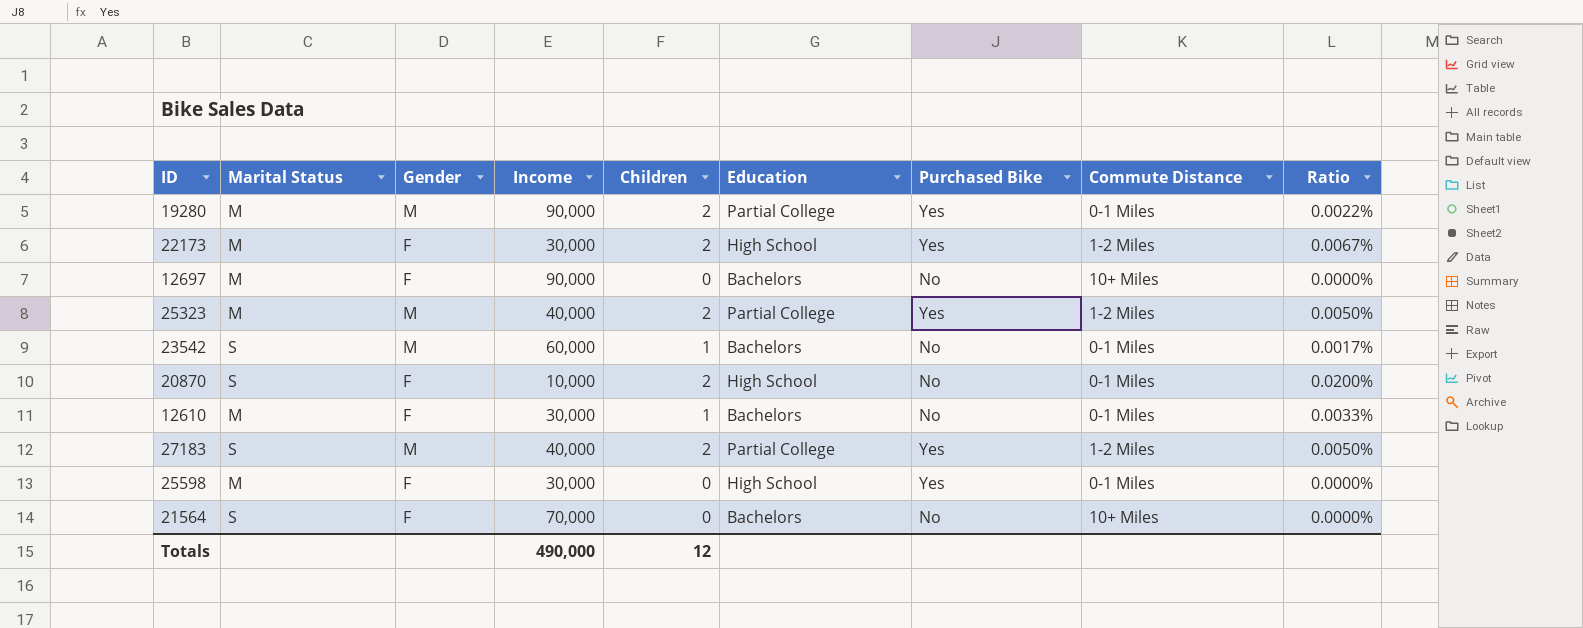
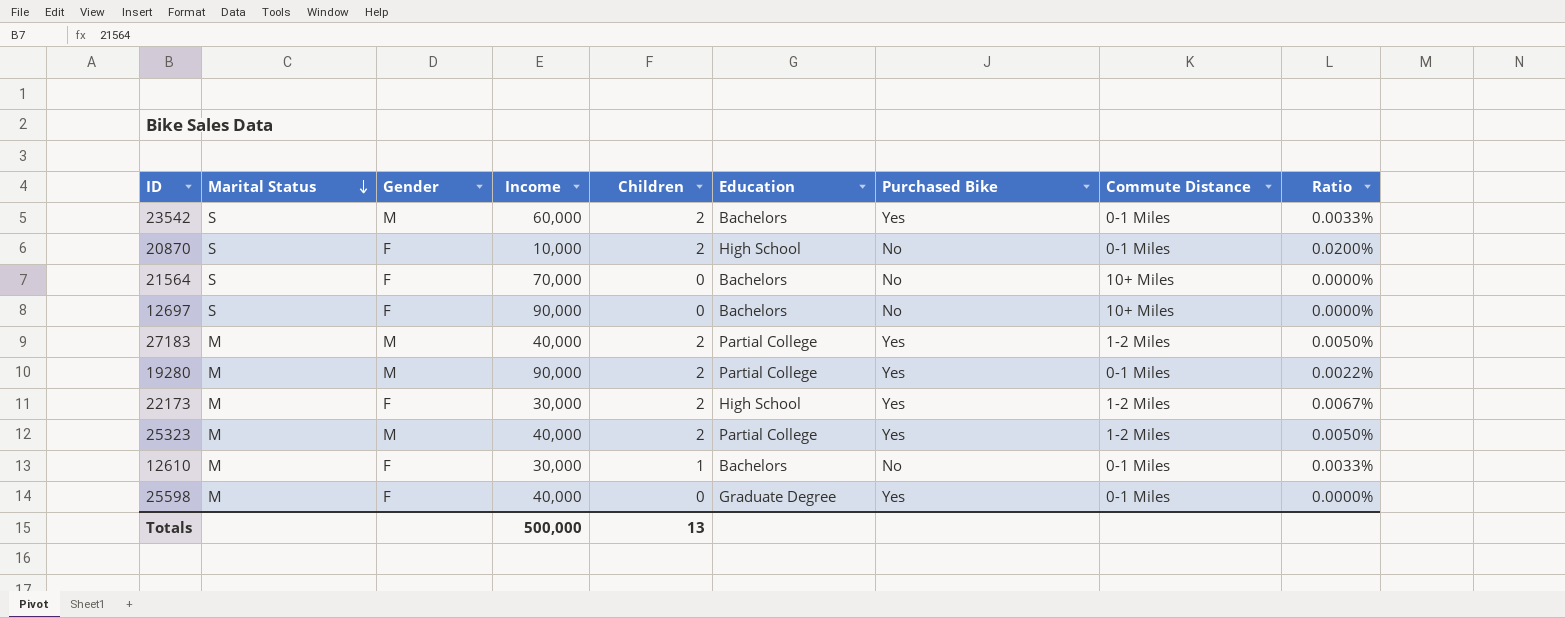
row order: none -> Marital Status descending
23542 | Children: 1 -> 2
23542 | Purchased Bike: No -> Yes
23542 | Ratio: 0.0017% -> 0.0033%
12697 | Marital Status: M -> S
27183 | Marital Status: S -> M
25598 | Income: 30,000 -> 40,000
25598 | Education: High School -> Graduate Degree
Totals | Income: 490,000 -> 500,000
Totals | Children: 12 -> 13

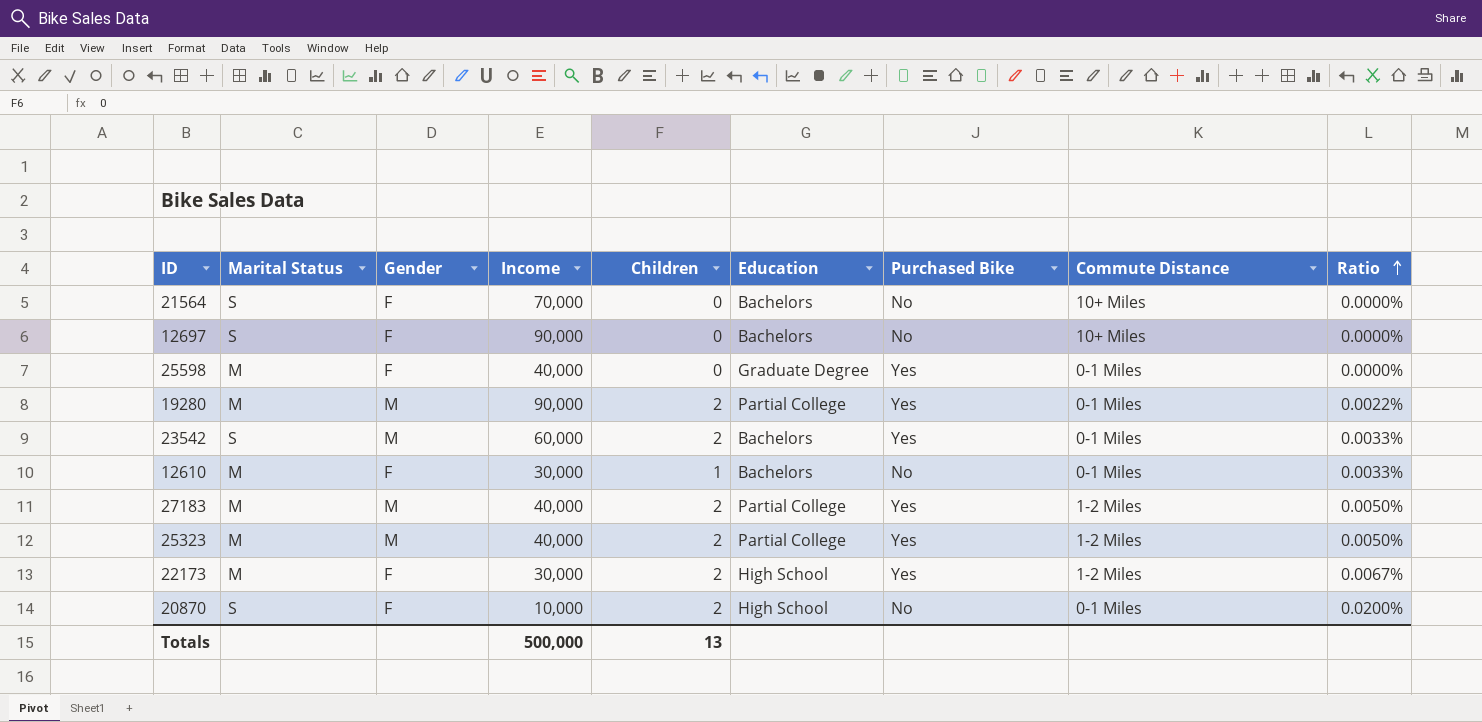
row order: Marital Status descending -> Ratio ascending

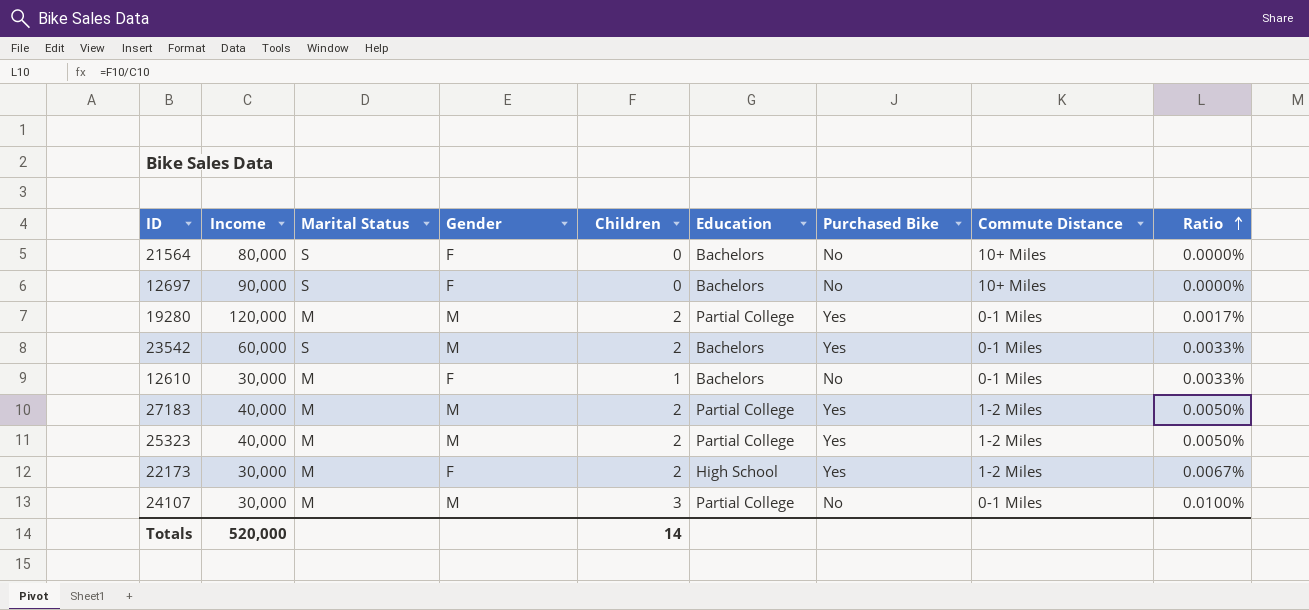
column Income | position: 4 -> 2
row 25598: M | F | 40,000 | 0 | Graduate Degree | Yes | 0-1 Miles | 0.0000% -> none
row 20870: S | F | 10,000 | 2 | High School | No | 0-1 Miles | 0.0200% -> none
21564 | Income: 70,000 -> 80,000
19280 | Income: 90,000 -> 120,000
19280 | Ratio: 0.0022% -> 0.0017%
row 24107: none -> 30,000 | M | M | 3 | Partial College | No | 0-1 Miles | 0.0100%
Totals | Income: 500,000 -> 520,000
Totals | Children: 13 -> 14

